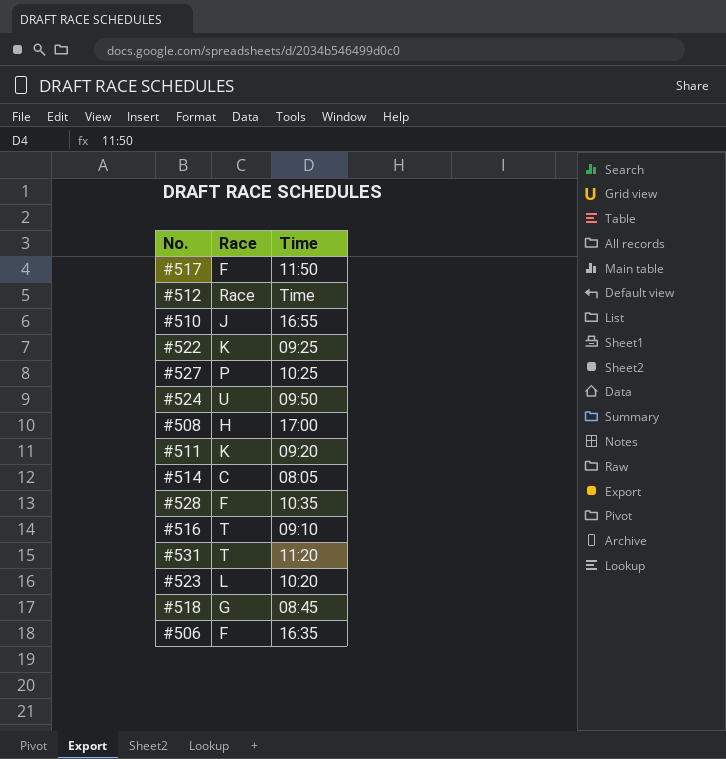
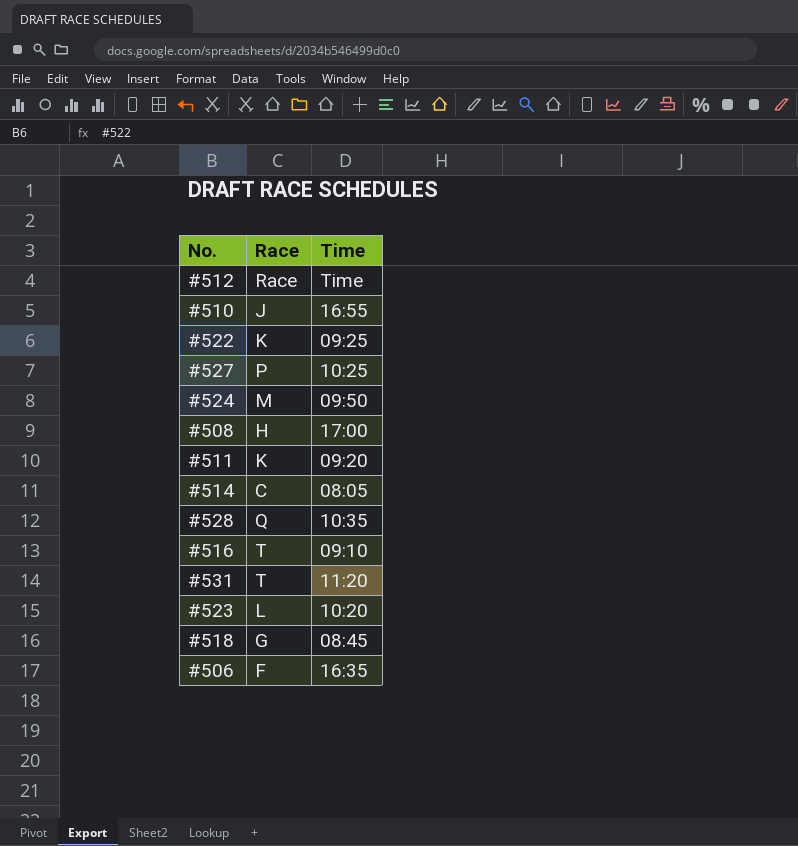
row #517: F | 11:50 -> none
#524 | Race: U -> M
#528 | Race: F -> Q

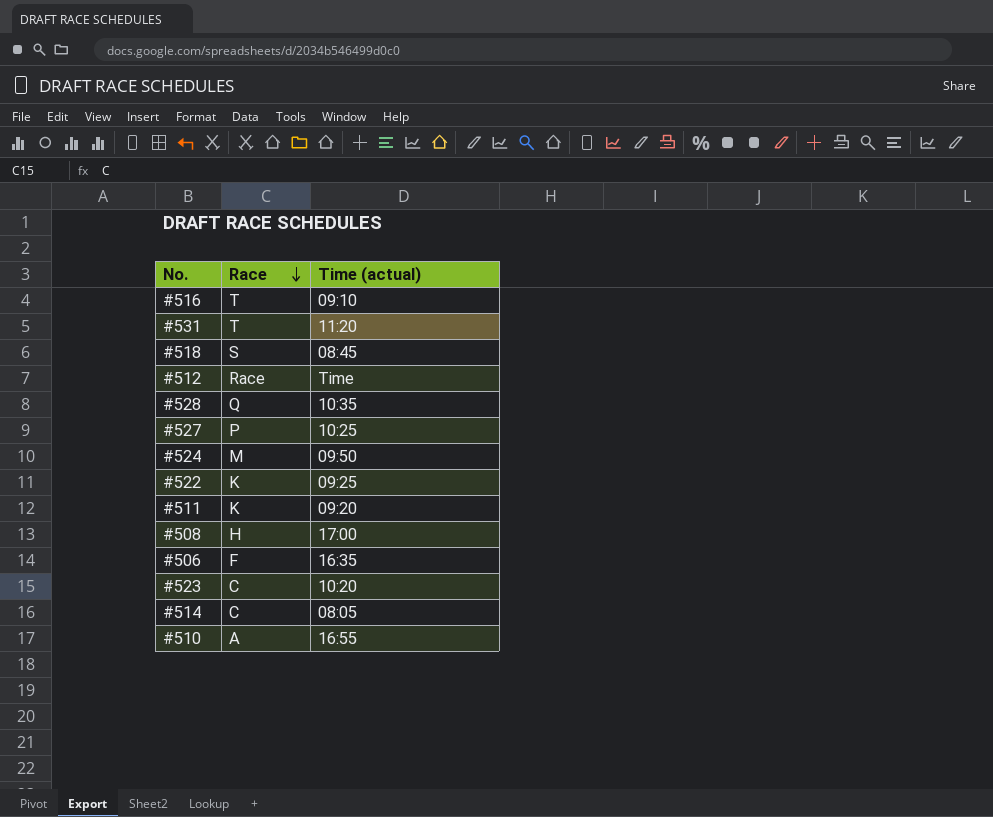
row order: none -> Race descending
column name: Time -> Time (actual)
#518 | Race: G -> S
#523 | Race: L -> C
#510 | Race: J -> A

